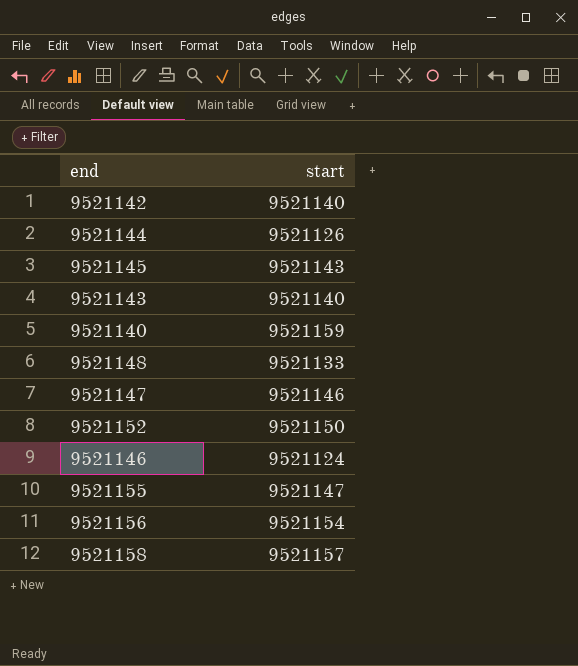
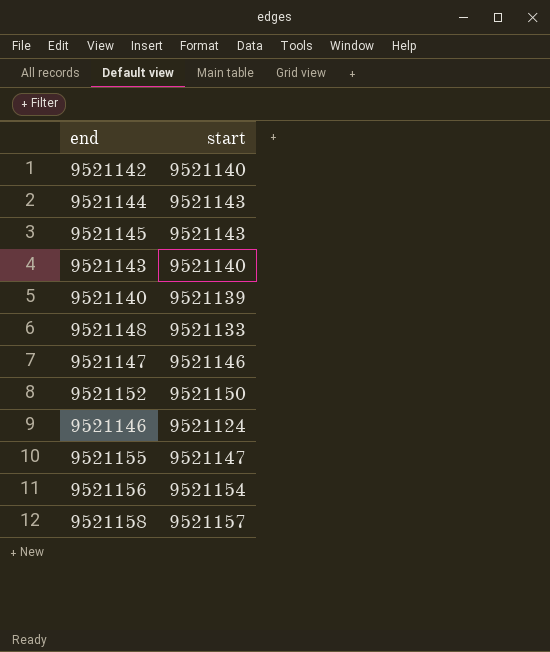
9521144 | start: 9521126 -> 9521143
9521140 | start: 9521159 -> 9521139

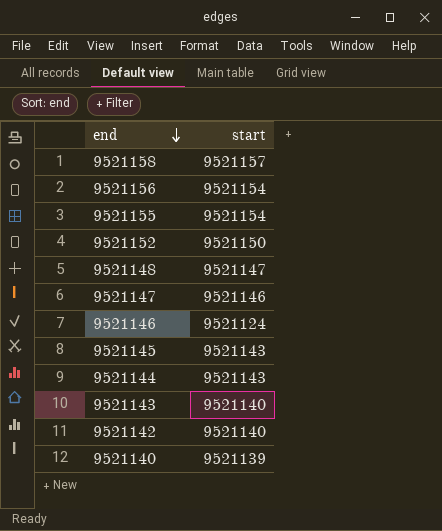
row order: none -> end descending
9521155 | start: 9521147 -> 9521154
9521148 | start: 9521133 -> 9521147

